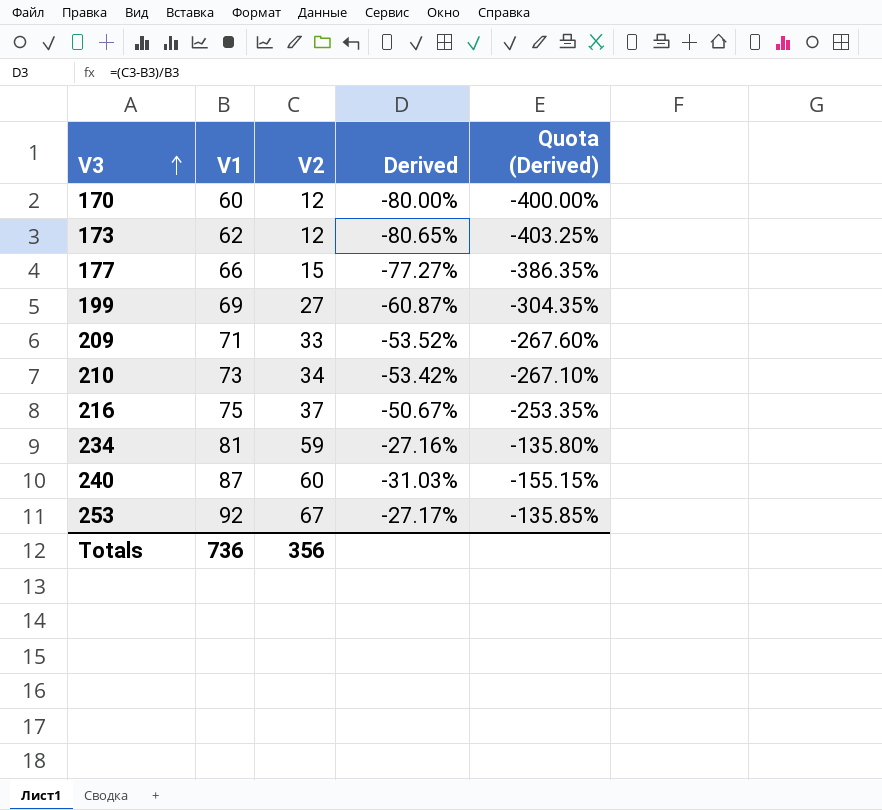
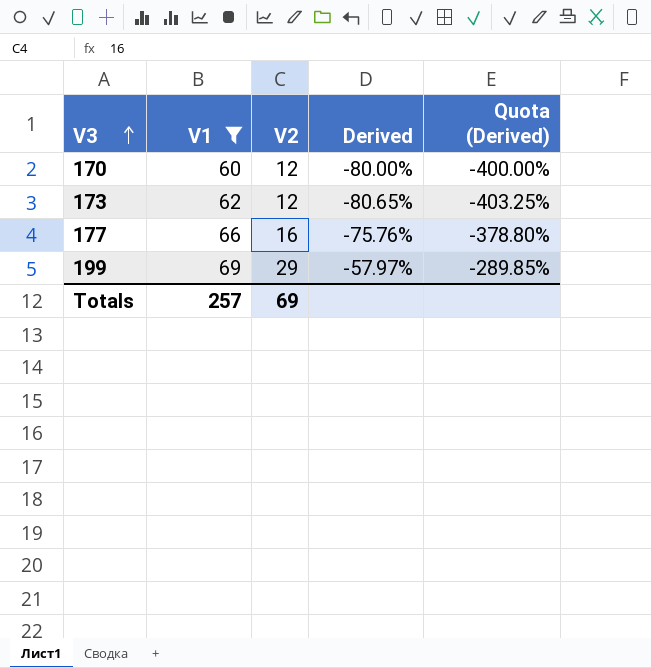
filter: none -> V1 <= 69
177 | V2: 15 -> 16
177 | Derived: -77.27% -> -75.76%
177 | Quota (Derived): -386.35% -> -378.80%
199 | V2: 27 -> 29
199 | Derived: -60.87% -> -57.97%
199 | Quota (Derived): -304.35% -> -289.85%
Totals | V1: 736 -> 257
Totals | V2: 356 -> 69

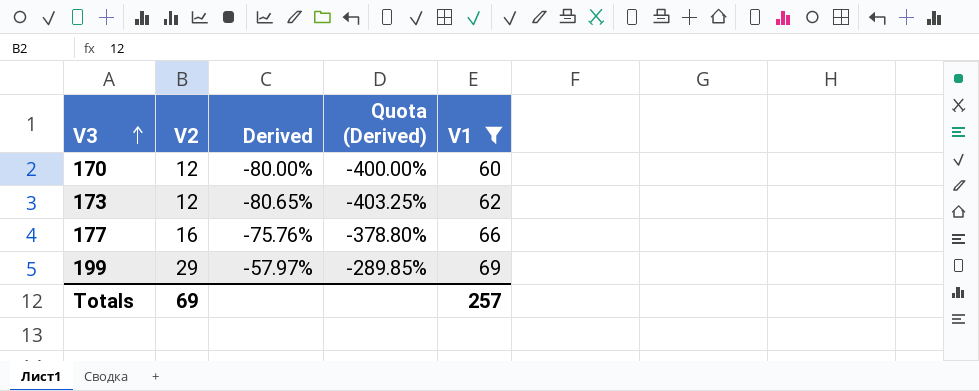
column V1 | position: 2 -> 5

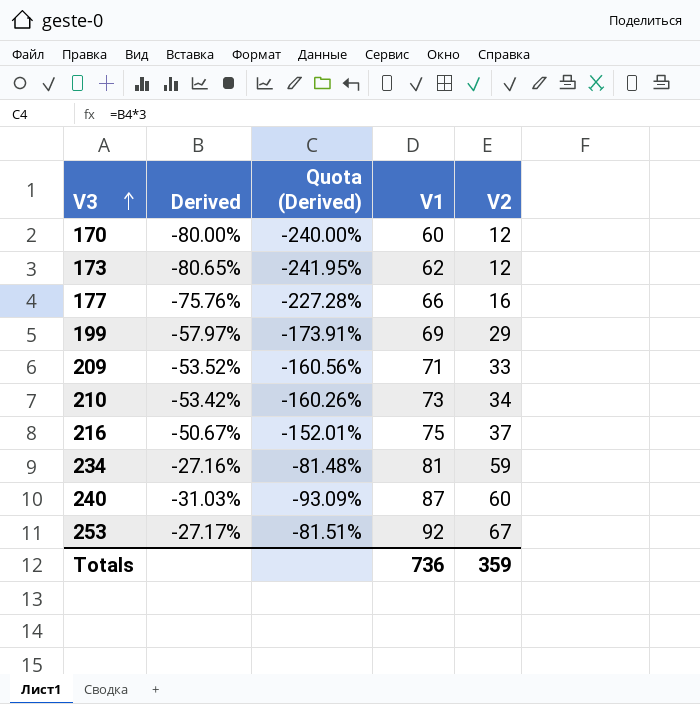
filter: V1 <= 69 -> none
column Quota (Derived) | formula: [Derived] * 5 -> [Derived] * 3
column V2 | position: 2 -> 5
Totals | V1: 257 -> 736
Totals | V2: 69 -> 359

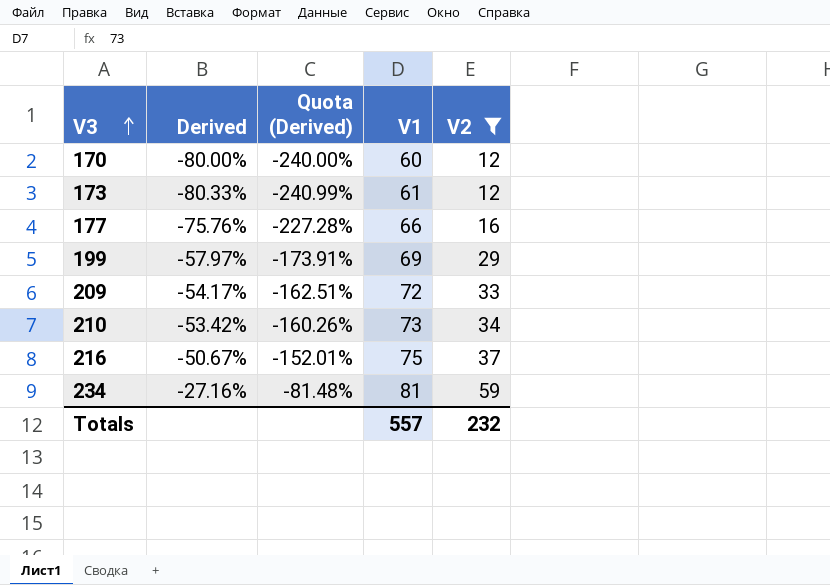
filter: none -> V2 <= 59
173 | Derived: -80.65% -> -80.33%
173 | Quota (Derived): -241.95% -> -240.99%
173 | V1: 62 -> 61
209 | Derived: -53.52% -> -54.17%
209 | Quota (Derived): -160.56% -> -162.51%
209 | V1: 71 -> 72
Totals | V1: 736 -> 557
Totals | V2: 359 -> 232

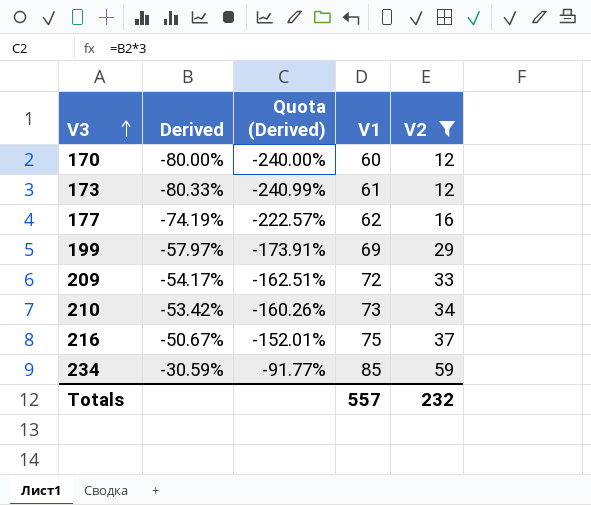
177 | Derived: -75.76% -> -74.19%
177 | Quota (Derived): -227.28% -> -222.57%
177 | V1: 66 -> 62
234 | Derived: -27.16% -> -30.59%
234 | Quota (Derived): -81.48% -> -91.77%
234 | V1: 81 -> 85

